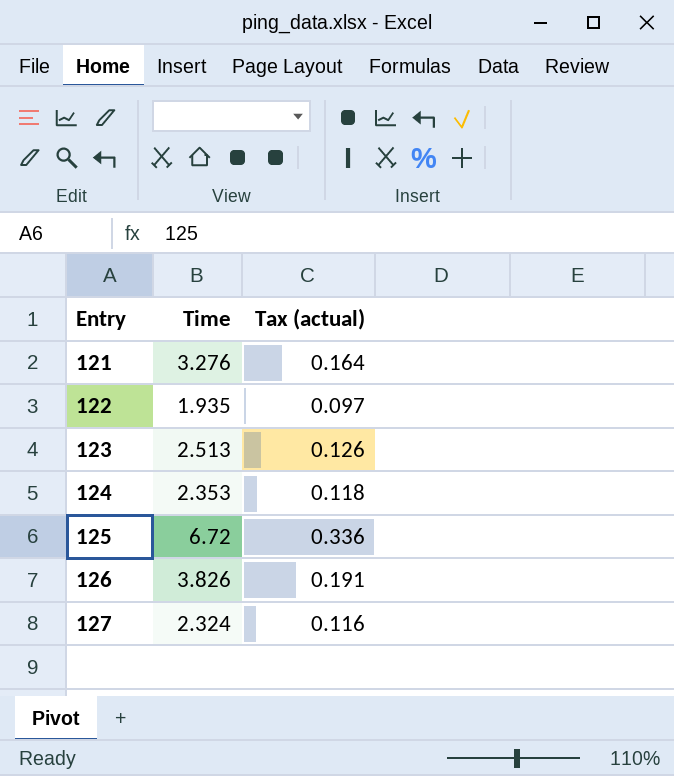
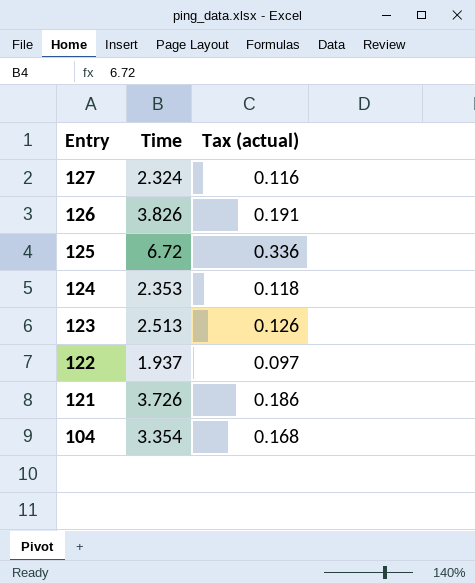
row order: Entry ascending -> Entry descending
122 | Time: 1.935 -> 1.937
121 | Time: 3.276 -> 3.726
121 | Tax (actual): 0.164 -> 0.186
row 104: none -> 3.354 | 0.168

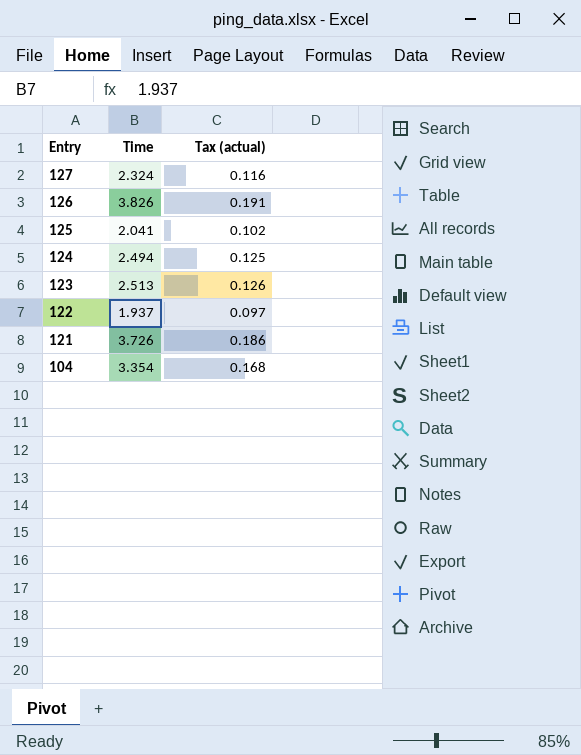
125 | Time: 6.72 -> 2.041
125 | Tax (actual): 0.336 -> 0.102
124 | Time: 2.353 -> 2.494
124 | Tax (actual): 0.118 -> 0.125

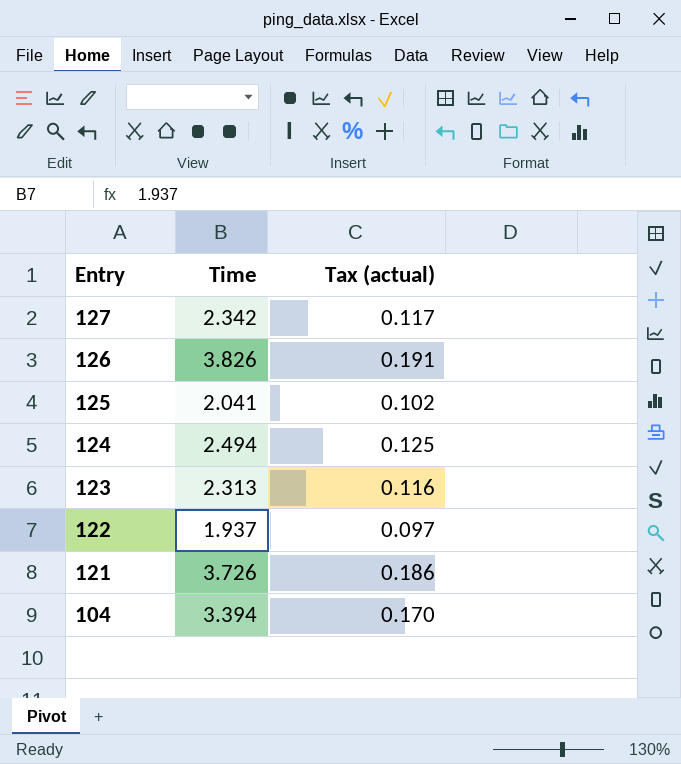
127 | Time: 2.324 -> 2.342
127 | Tax (actual): 0.116 -> 0.117
123 | Time: 2.513 -> 2.313
123 | Tax (actual): 0.126 -> 0.116
104 | Time: 3.354 -> 3.394
104 | Tax (actual): 0.168 -> 0.170

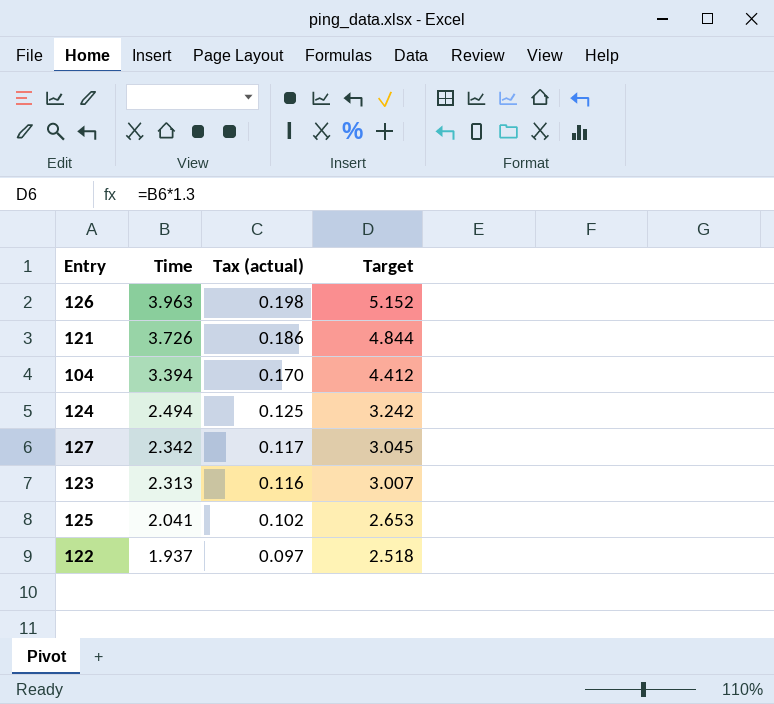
row order: Entry descending -> Time descending
column Target | formula: none -> [Time] * 1.3
126 | Time: 3.826 -> 3.963
126 | Tax (actual): 0.191 -> 0.198

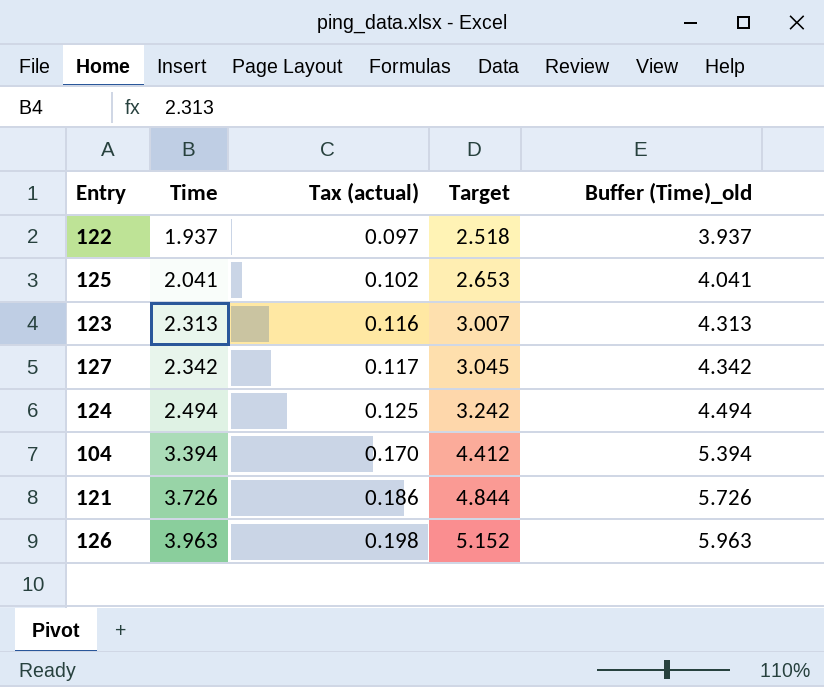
row order: Time descending -> Time ascending
column Buffer (Time)_old | formula: none -> [Time] + 2

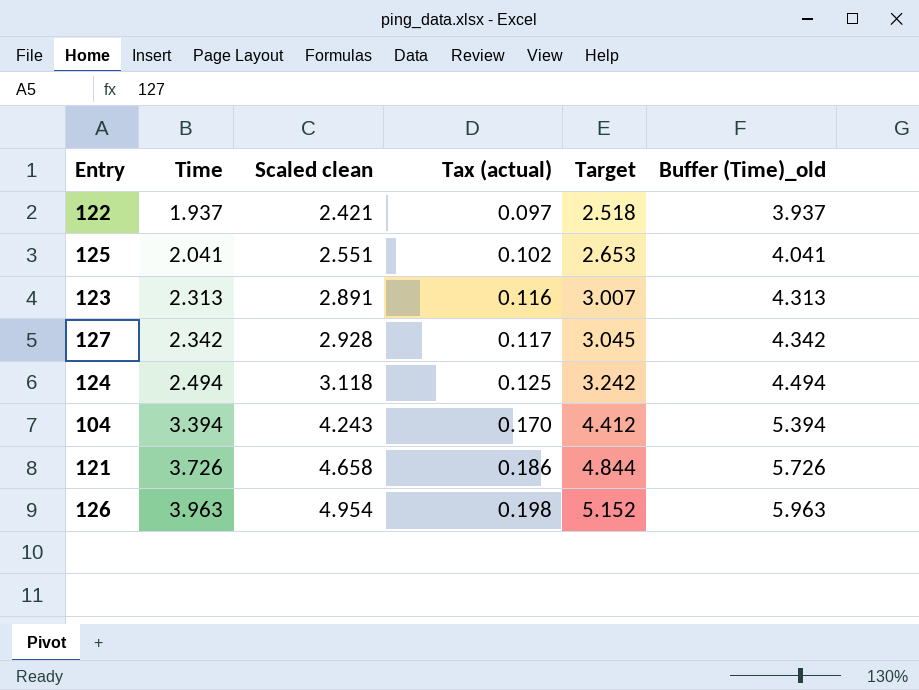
column Scaled clean | formula: none -> [Time] * 1.25

